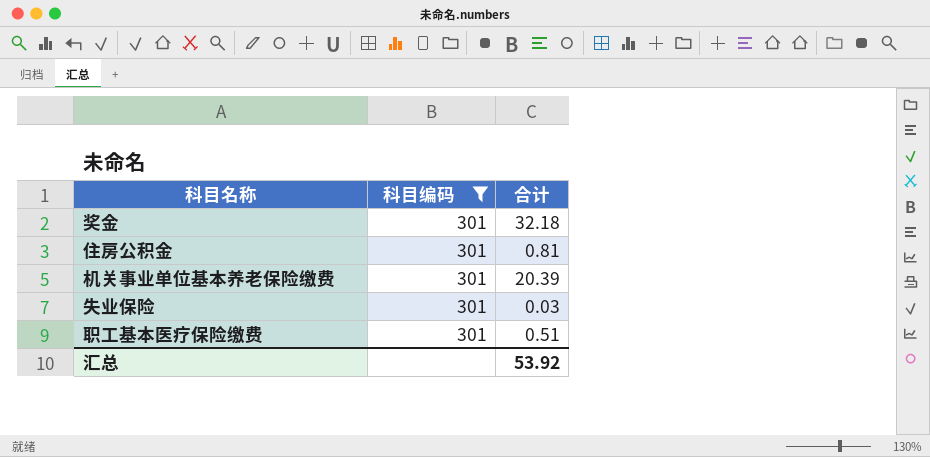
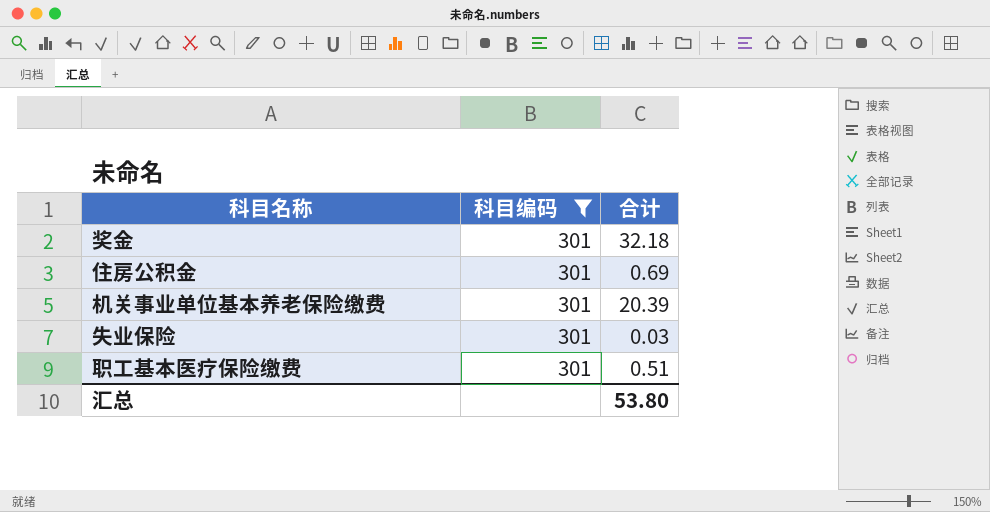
住房公积金 | 合计: 0.81 -> 0.69
汇总 | 合计: 53.92 -> 53.80

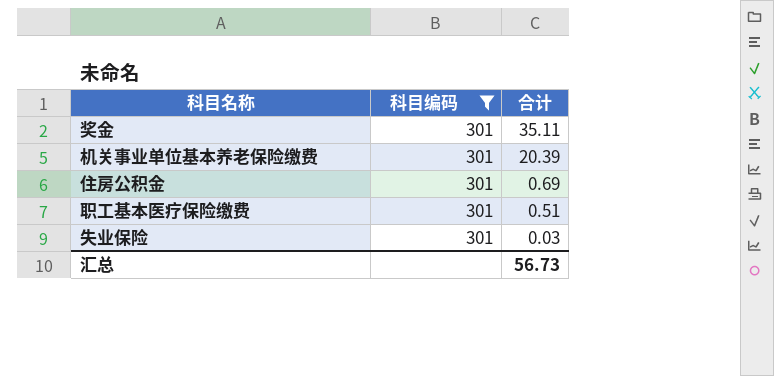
row order: none -> 合计 descending
奖金 | 合计: 32.18 -> 35.11
汇总 | 合计: 53.80 -> 56.73

